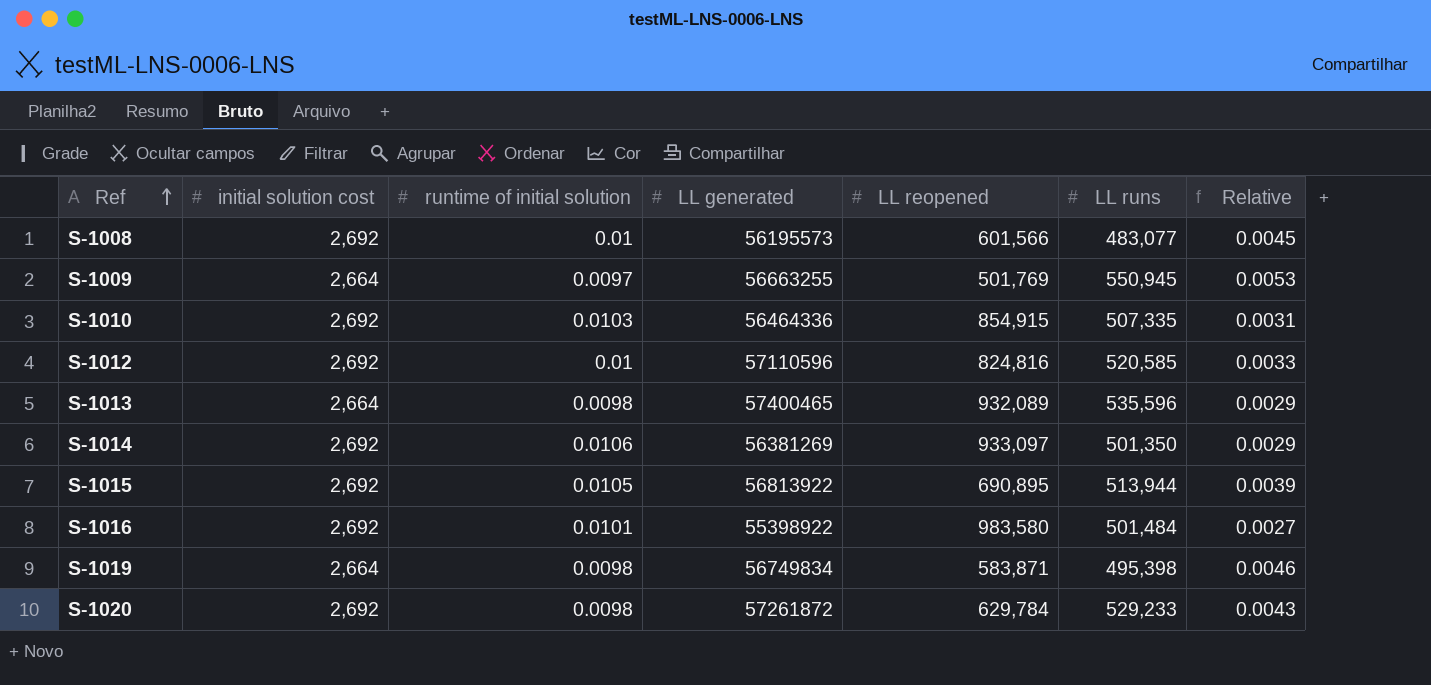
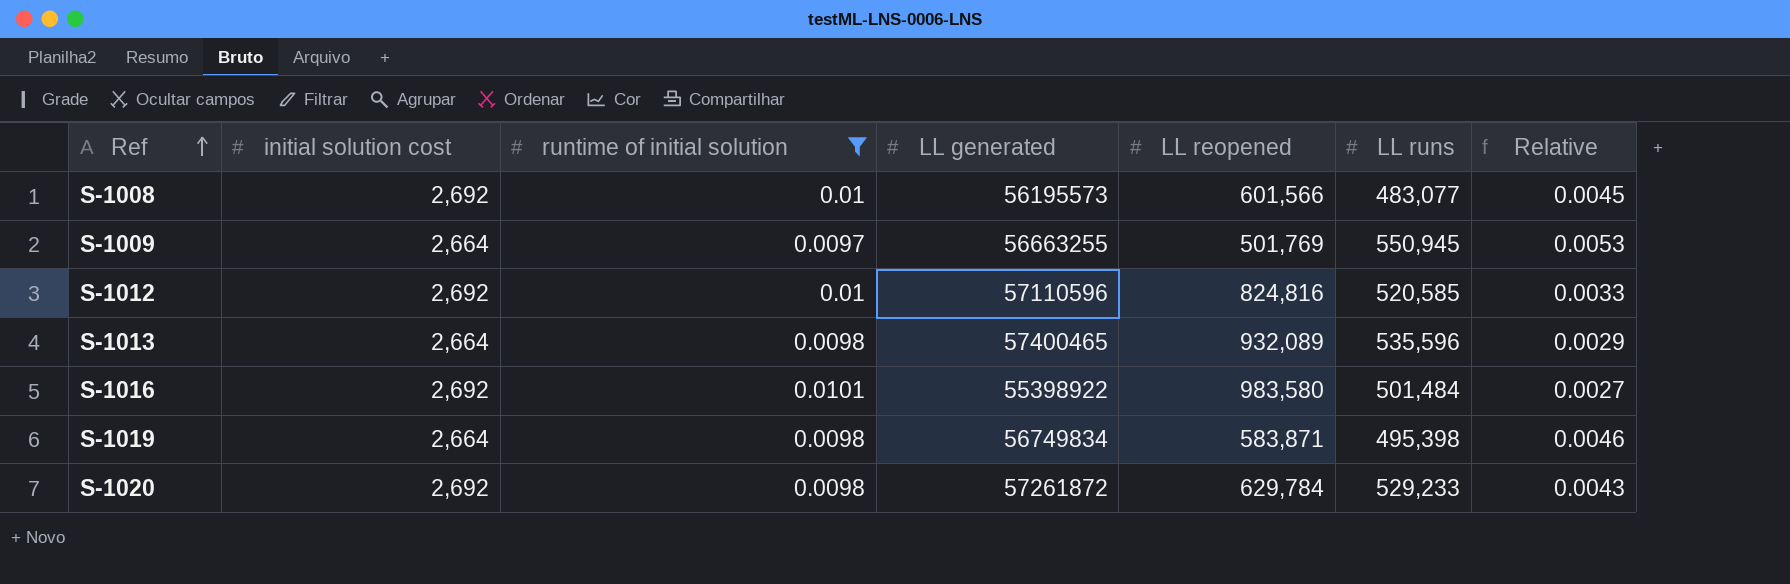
filter: none -> runtime of initial solution <= 0.0101

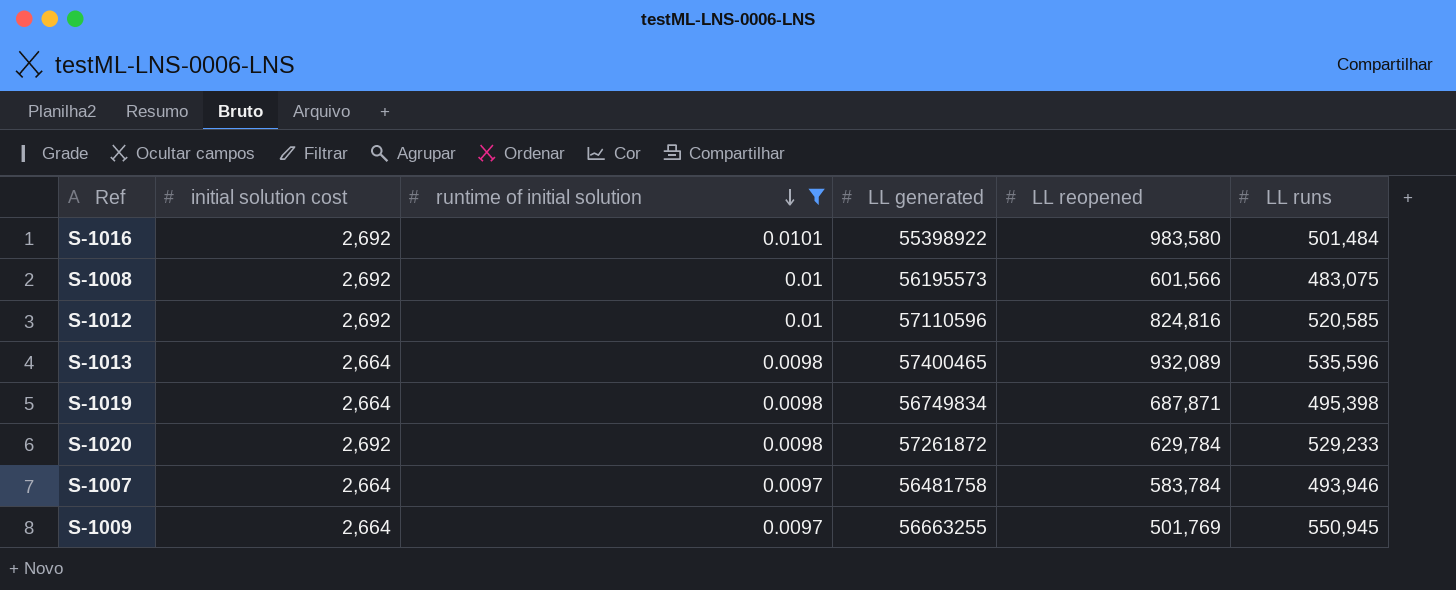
row order: Ref ascending -> runtime of initial solution descending
column Relative | formula: [initial solution cost] / [LL reopened] -> none
S-1008 | LL runs: 483,077 -> 483,075
S-1019 | LL reopened: 583,871 -> 687,871
row S-1007: none -> 2,664 | 0.0097 | 56481758 | 583,784 | 493,946

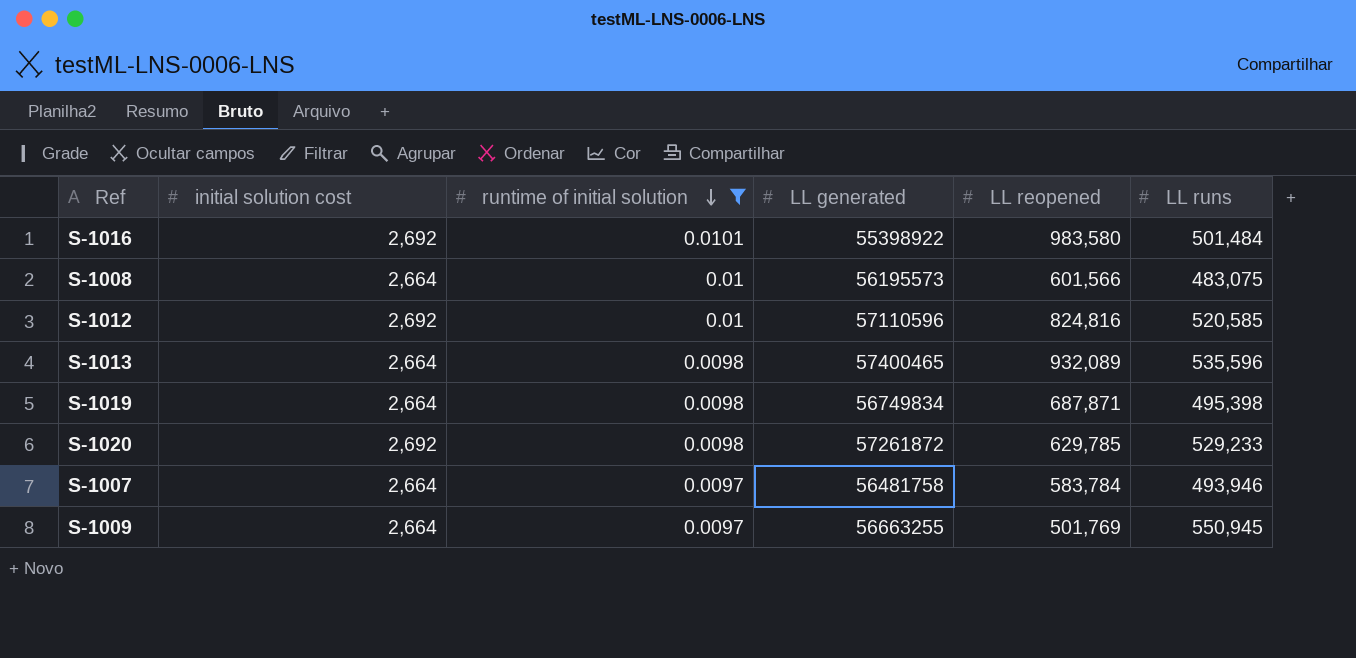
S-1008 | initial solution cost: 2,692 -> 2,664
S-1020 | LL reopened: 629,784 -> 629,785

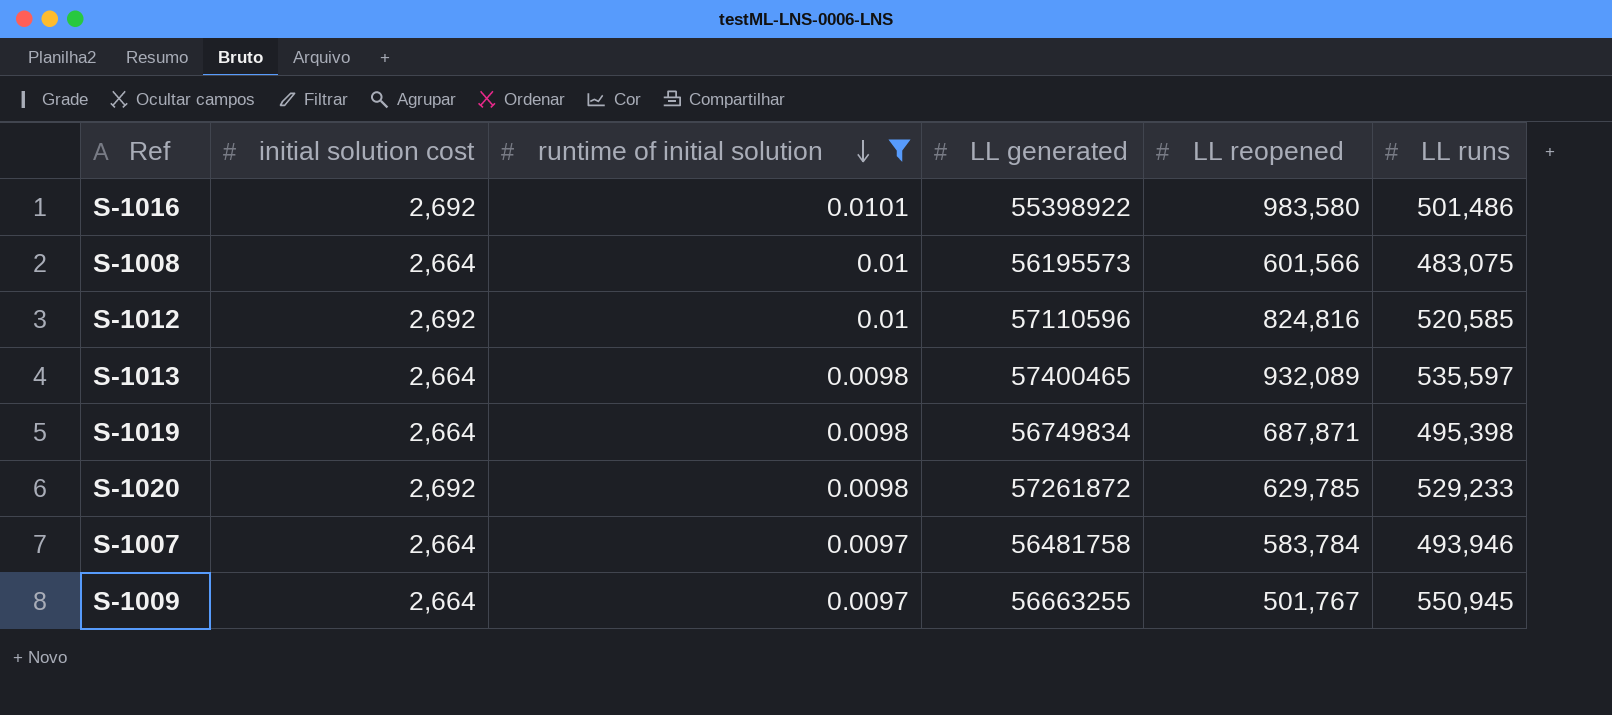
S-1016 | LL runs: 501,484 -> 501,486
S-1013 | LL runs: 535,596 -> 535,597
S-1009 | LL reopened: 501,769 -> 501,767

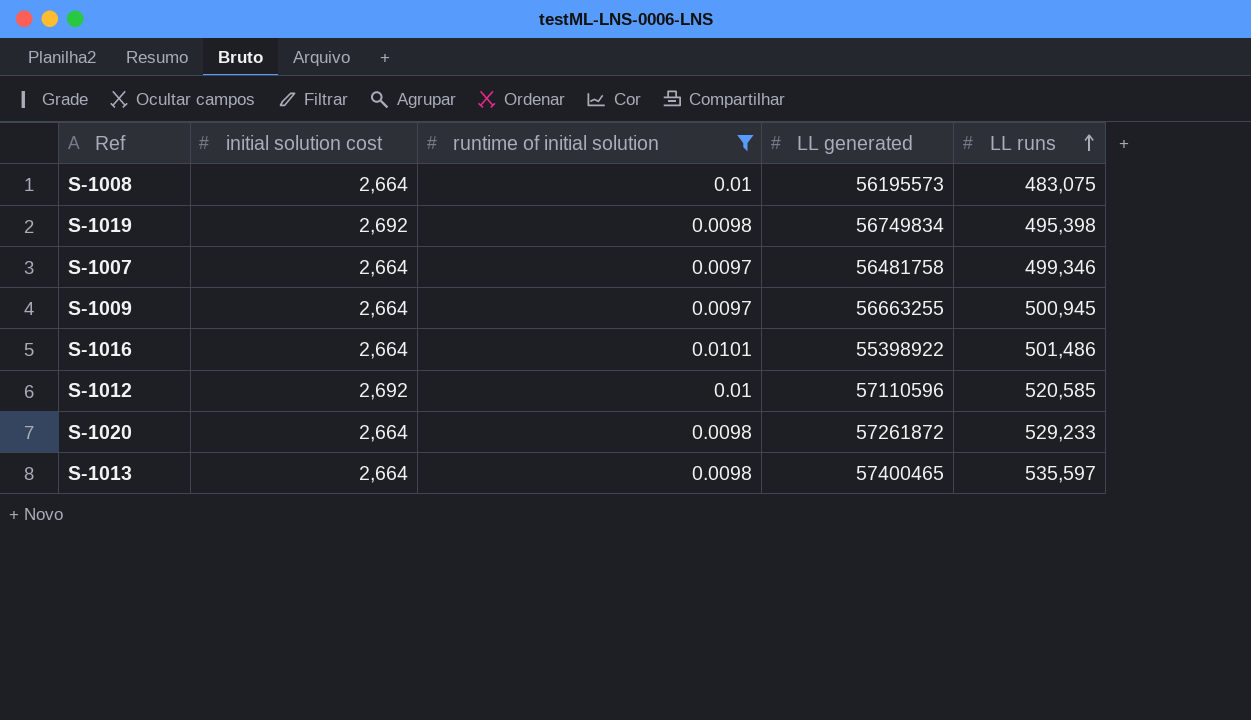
row order: runtime of initial solution descending -> LL runs ascending
column LL reopened | position: 5 -> none
S-1019 | initial solution cost: 2,664 -> 2,692
S-1007 | LL runs: 493,946 -> 499,346
S-1009 | LL runs: 550,945 -> 500,945
S-1016 | initial solution cost: 2,692 -> 2,664
S-1020 | initial solution cost: 2,692 -> 2,664

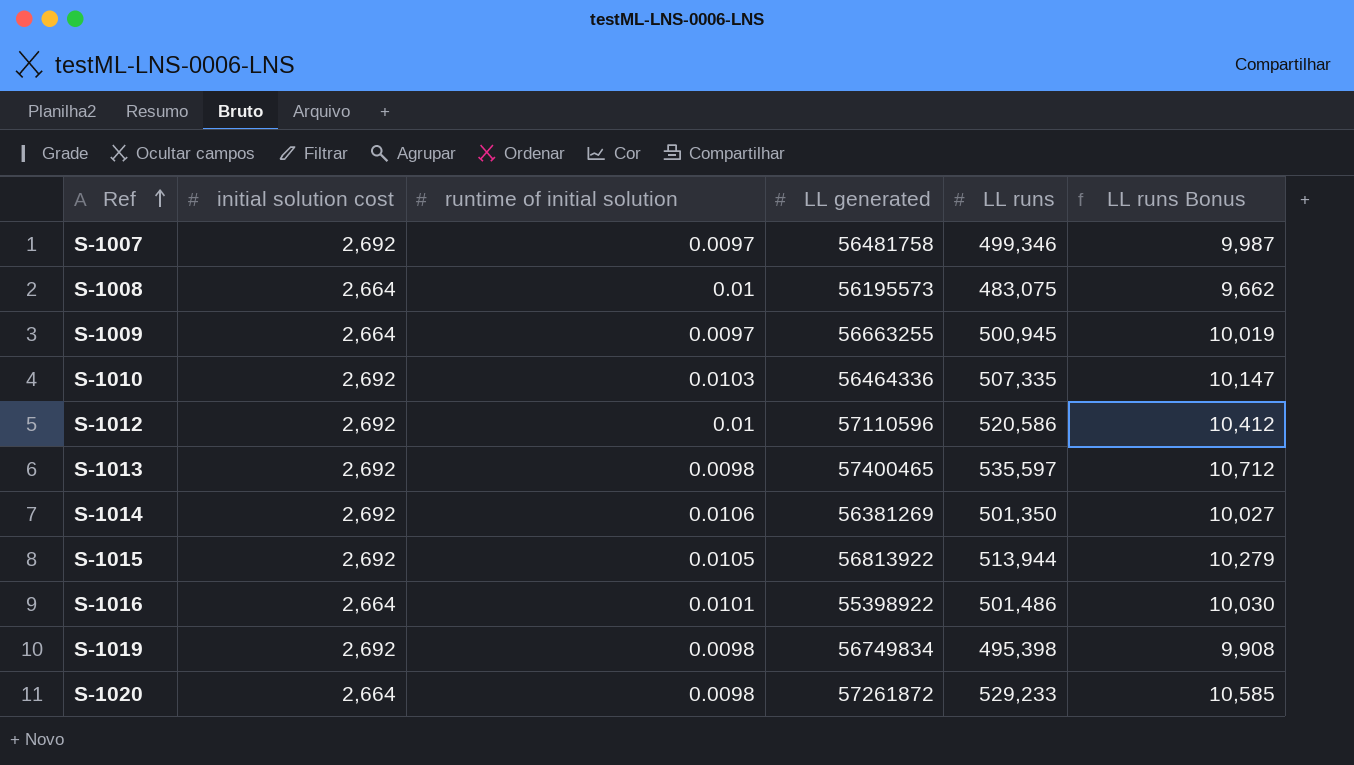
filter: runtime of initial solution <= 0.0101 -> none
row order: LL runs ascending -> Ref ascending
column LL runs Bonus | formula: none -> [LL runs] * 0.02
S-1007 | initial solution cost: 2,664 -> 2,692
S-1012 | LL runs: 520,585 -> 520,586
S-1013 | initial solution cost: 2,664 -> 2,692

